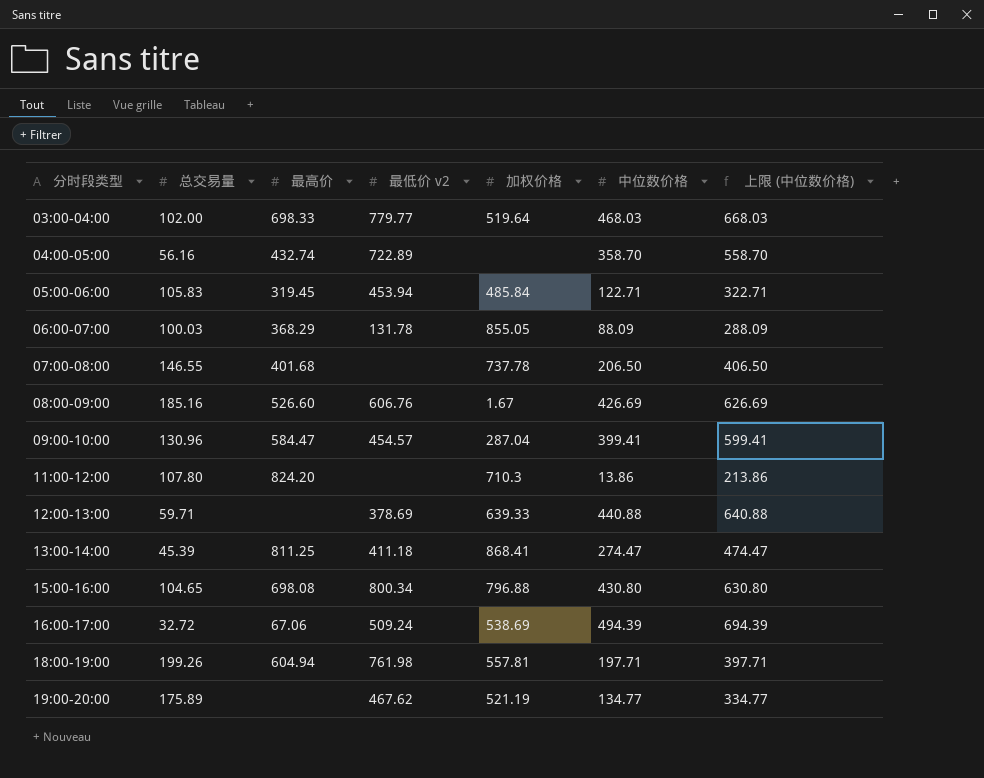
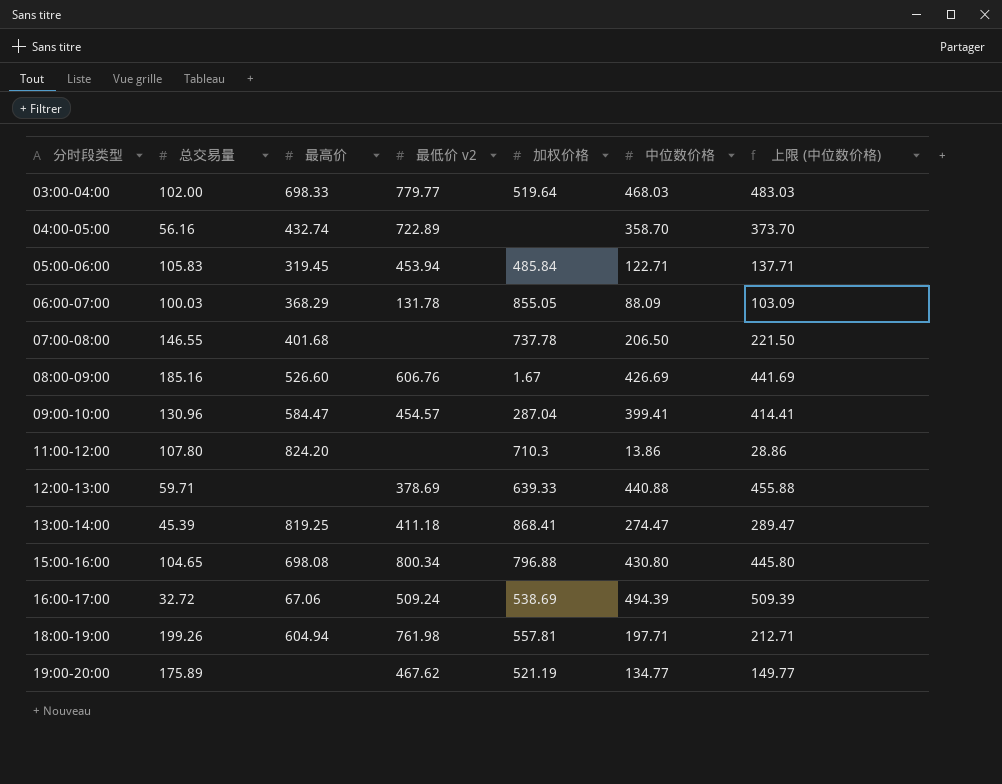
column 上限 (中位数价格) | formula: [中位数价格] + 200 -> [中位数价格] + 15
13:00-14:00 | 最高价: 811.25 -> 819.25

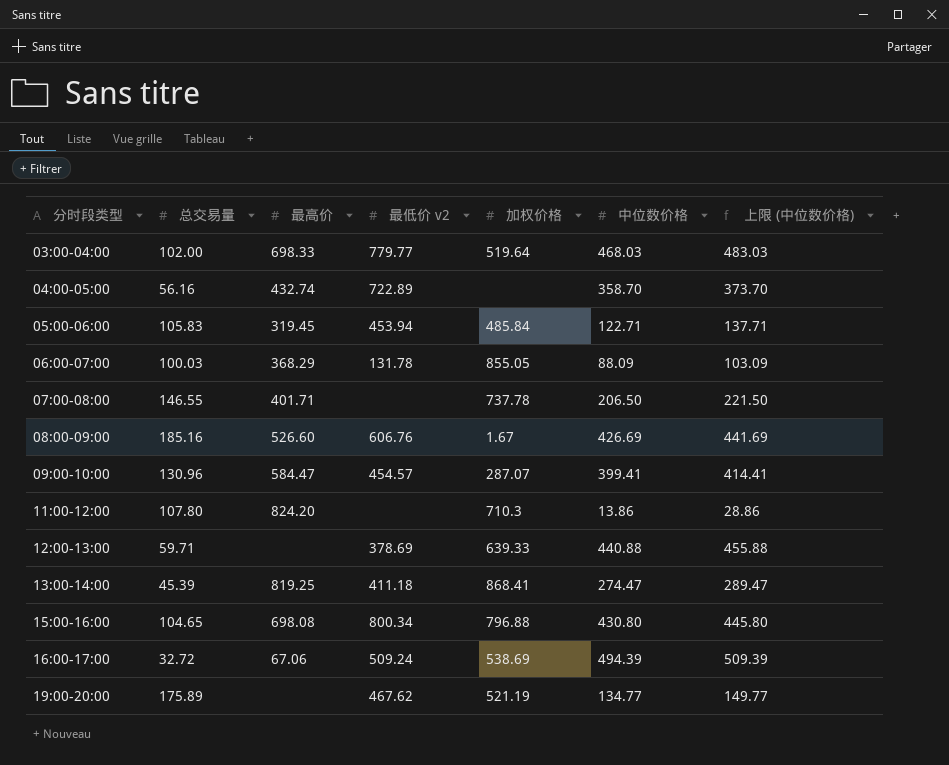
row 18:00-19:00: 199.26 | 604.94 | 761.98 | 557.81 | 197.71 | 212.71 -> none
07:00-08:00 | 最高价: 401.68 -> 401.71
09:00-10:00 | 加权价格: 287.04 -> 287.07

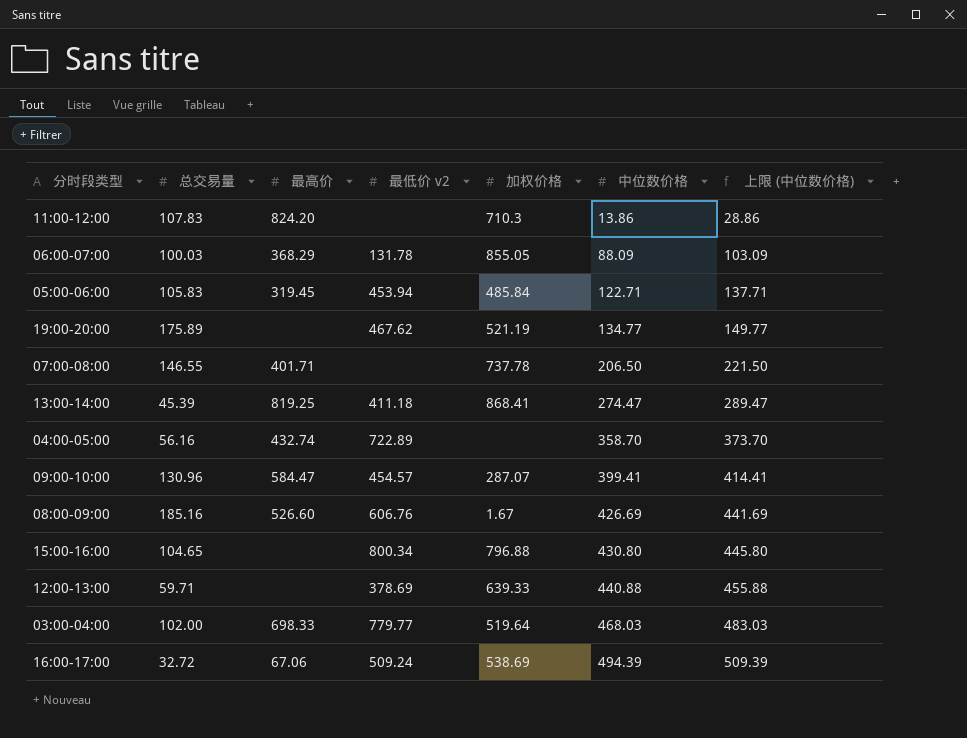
row order: 分时段类型 ascending -> 中位数价格 ascending
11:00-12:00 | 总交易量: 107.80 -> 107.83
15:00-16:00 | 最高价: 698.08 -> none

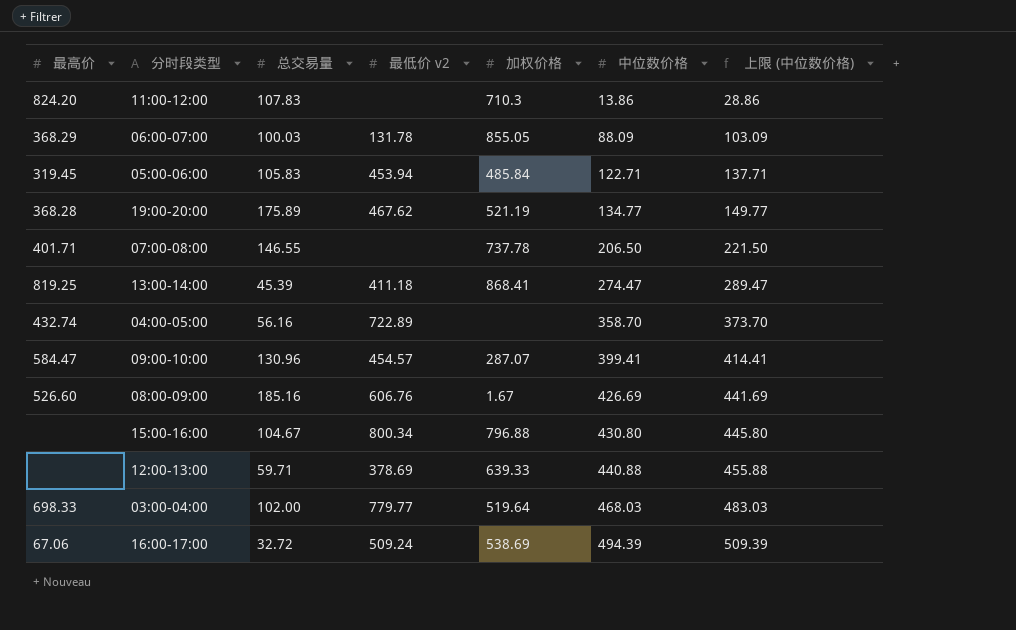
column 最高价 | position: 3 -> 1
19:00-20:00 | 最高价: none -> 368.28
15:00-16:00 | 总交易量: 104.65 -> 104.67

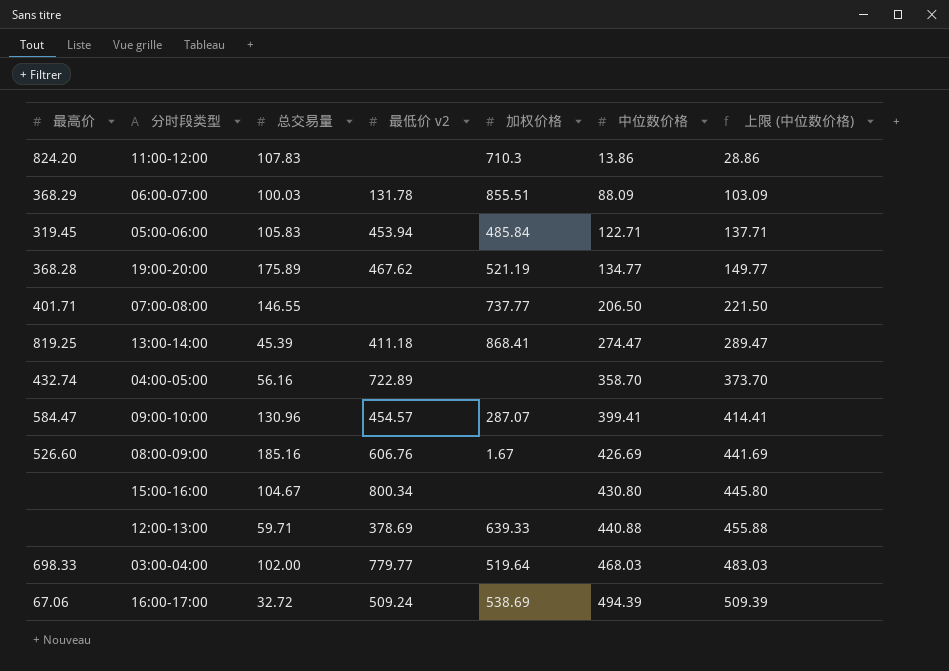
06:00-07:00 | 加权价格: 855.05 -> 855.51
07:00-08:00 | 加权价格: 737.78 -> 737.77
15:00-16:00 | 加权价格: 796.88 -> none

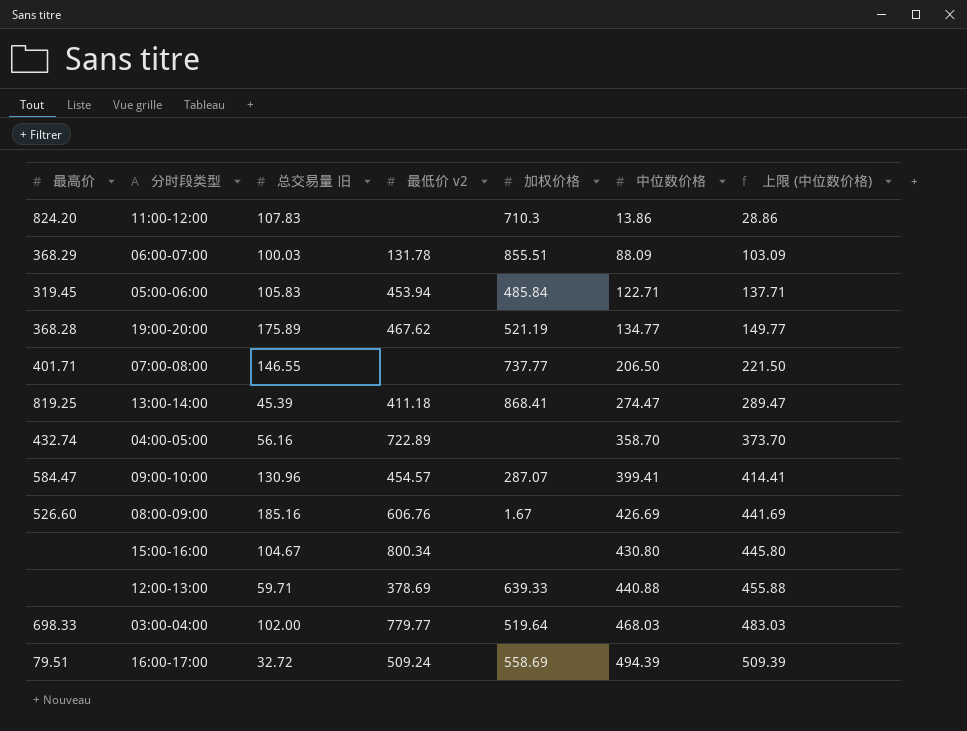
column name: 总交易量 -> 总交易量 旧
16:00-17:00 | 最高价: 67.06 -> 79.51
16:00-17:00 | 加权价格: 538.69 -> 558.69

